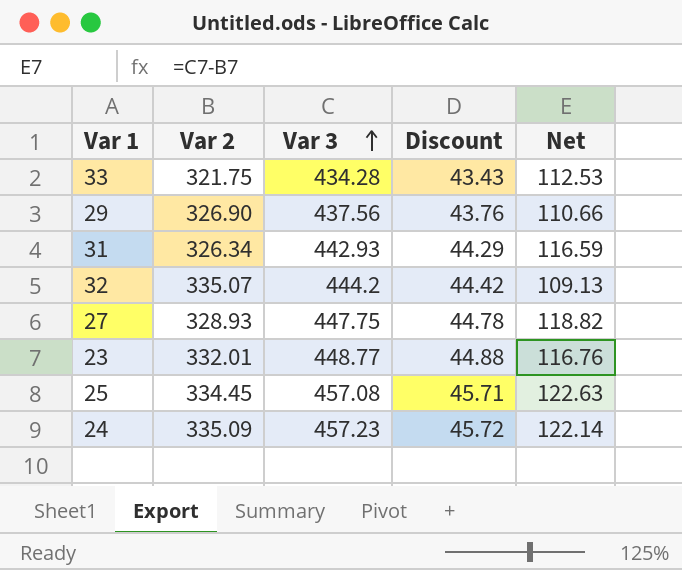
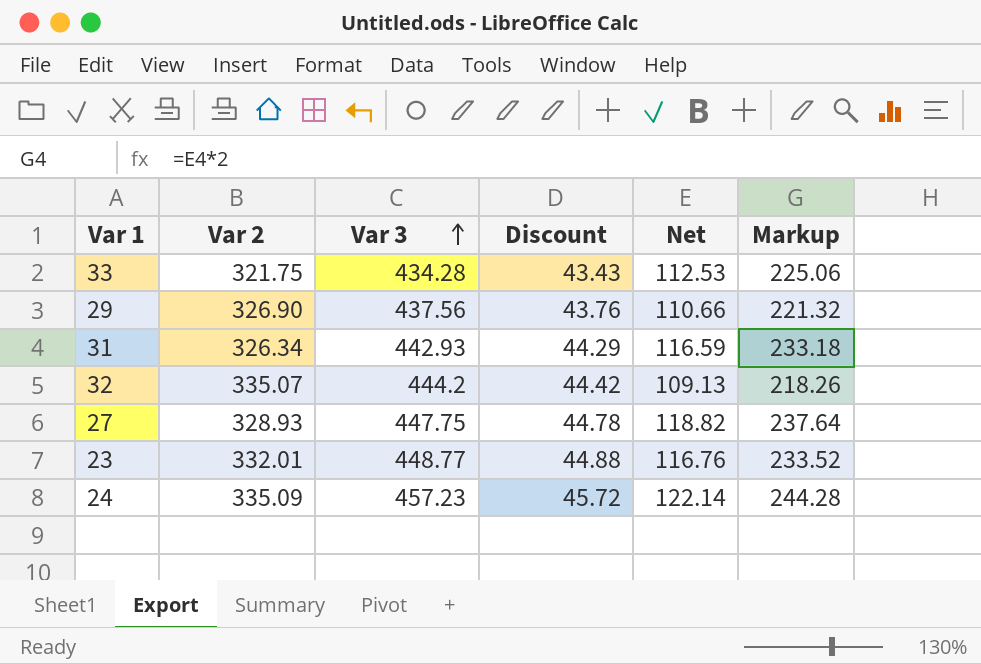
column Markup | formula: none -> [Net] * 2
row 25: 334.45 | 457.08 | 45.71 | 122.63 -> none

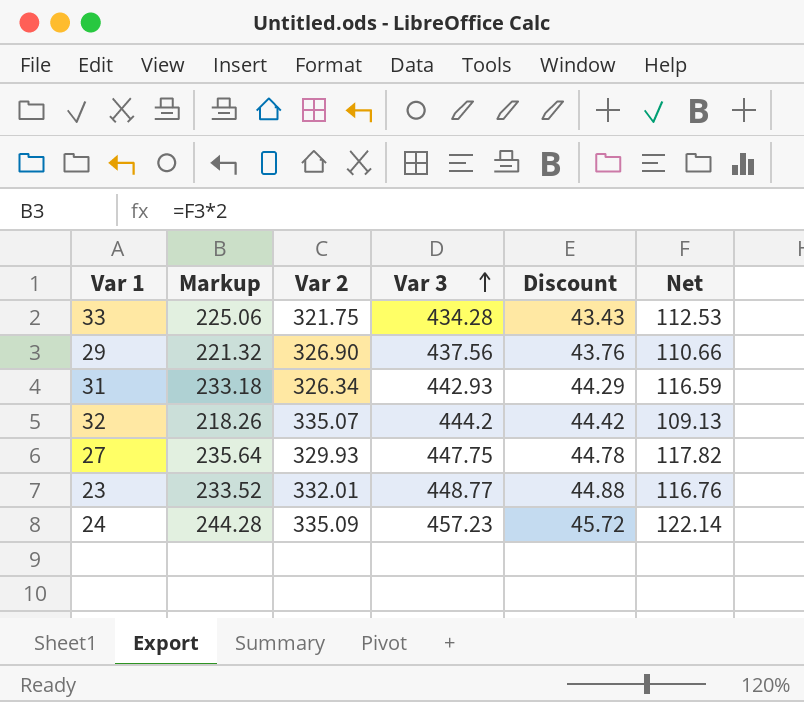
column Markup | position: 6 -> 2
27 | Markup: 237.64 -> 235.64
27 | Var 2: 328.93 -> 329.93
27 | Net: 118.82 -> 117.82

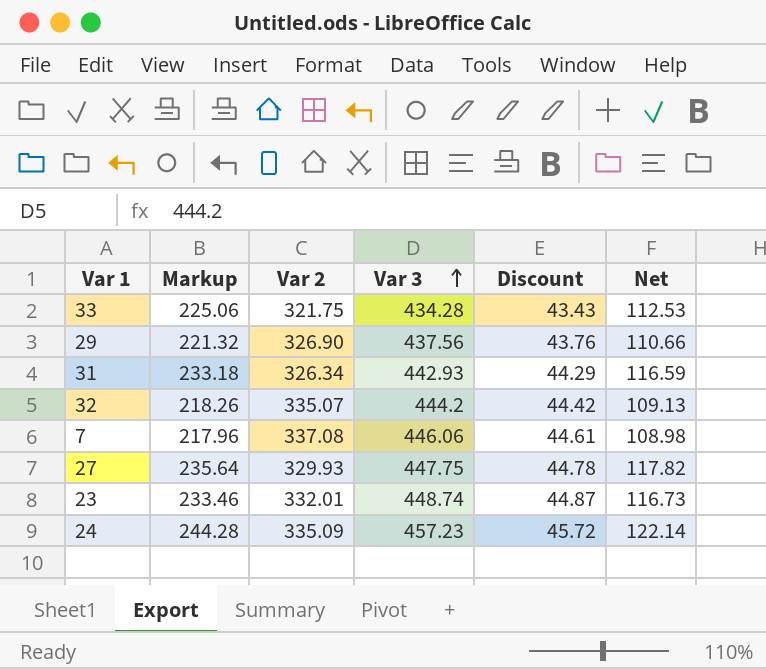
row 7: none -> 217.96 | 337.08 | 446.06 | 44.61 | 108.98
23 | Markup: 233.52 -> 233.46
23 | Var 3: 448.77 -> 448.74
23 | Discount: 44.88 -> 44.87
23 | Net: 116.76 -> 116.73

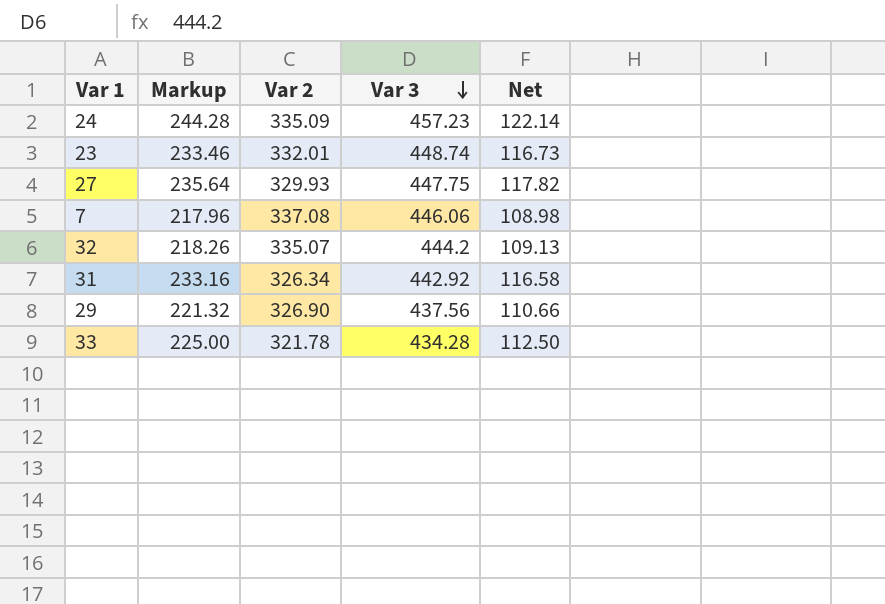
row order: Var 3 ascending -> Var 3 descending
column Discount | formula: [Var 3] * 0.1 -> none
31 | Markup: 233.18 -> 233.16
31 | Var 3: 442.93 -> 442.92
31 | Net: 116.59 -> 116.58
33 | Markup: 225.06 -> 225.00
33 | Var 2: 321.75 -> 321.78
33 | Net: 112.53 -> 112.50

